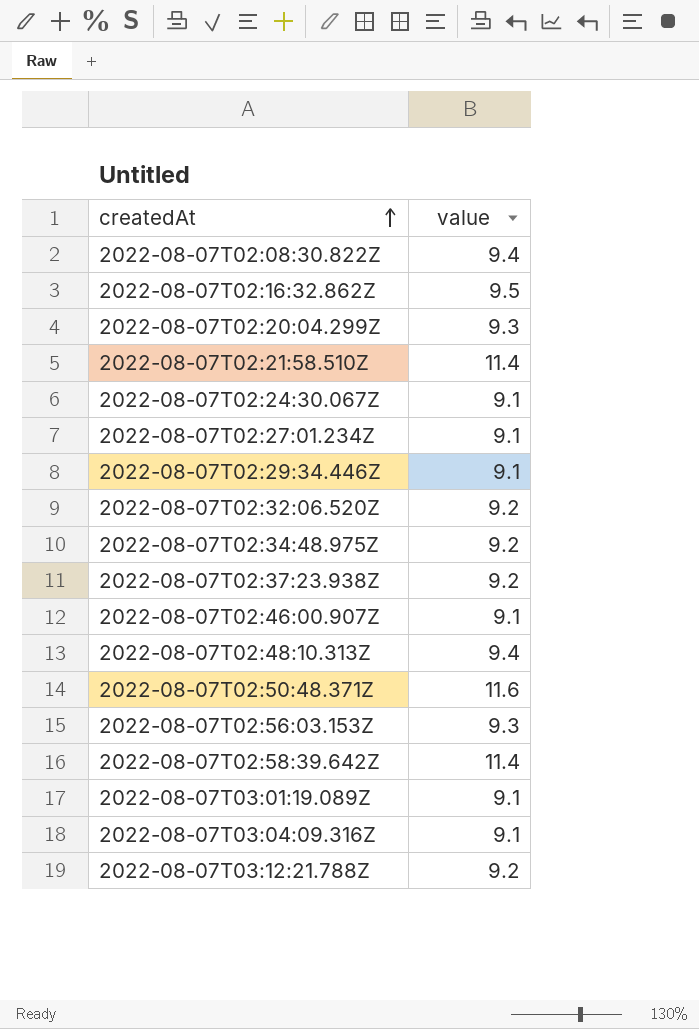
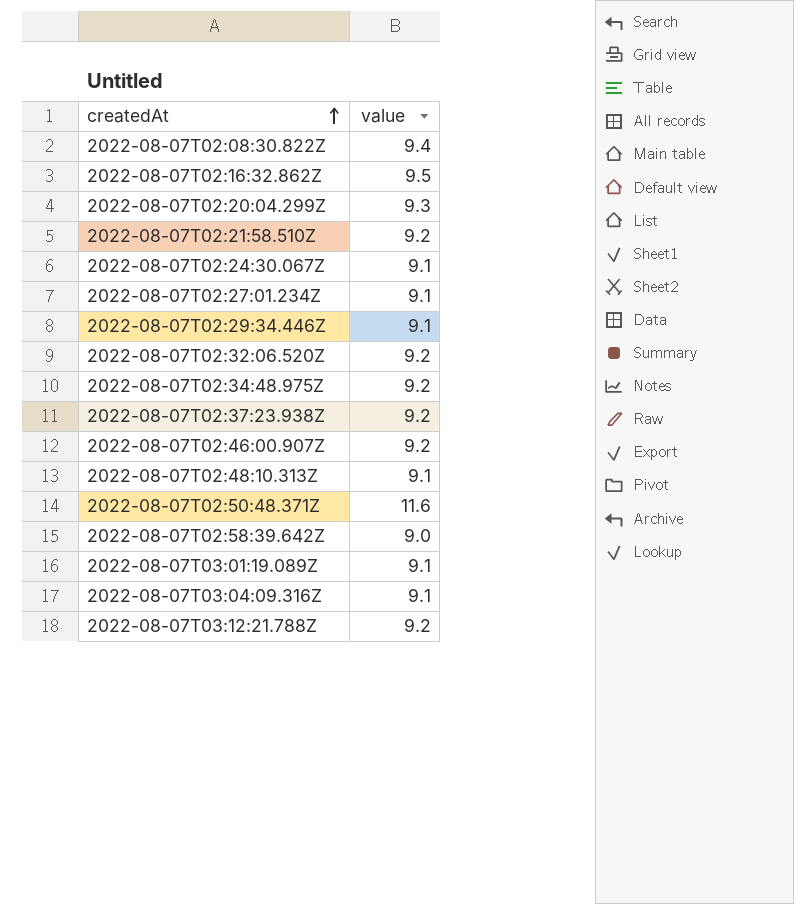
row 2022-08-07T02:56:03.153Z: 9.3 -> none
2022-08-07T02:21:58.510Z | value: 11.4 -> 9.2
2022-08-07T02:46:00.907Z | value: 9.1 -> 9.2
2022-08-07T02:48:10.313Z | value: 9.4 -> 9.1
2022-08-07T02:58:39.642Z | value: 11.4 -> 9.0

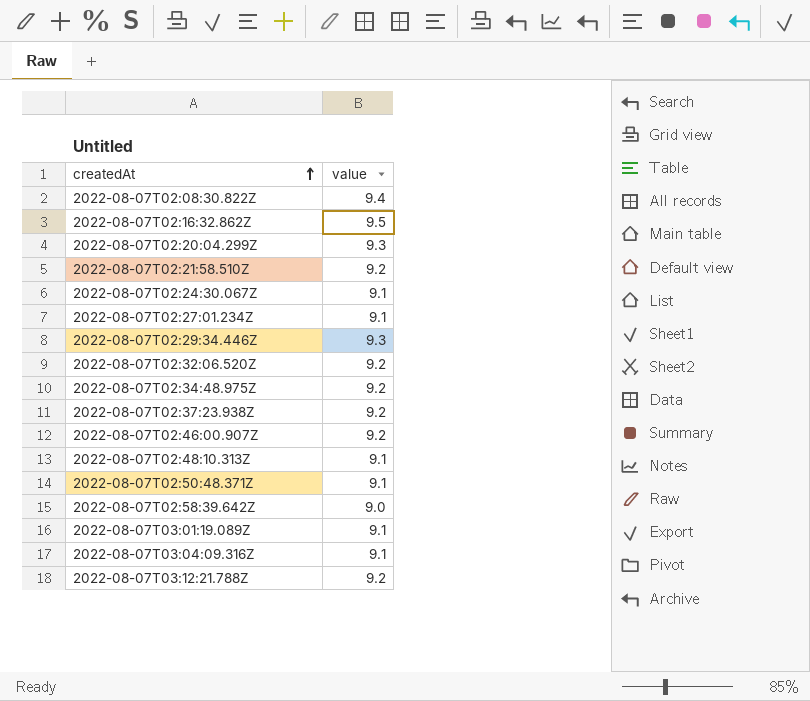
2022-08-07T02:29:34.446Z | value: 9.1 -> 9.3
2022-08-07T02:50:48.371Z | value: 11.6 -> 9.1

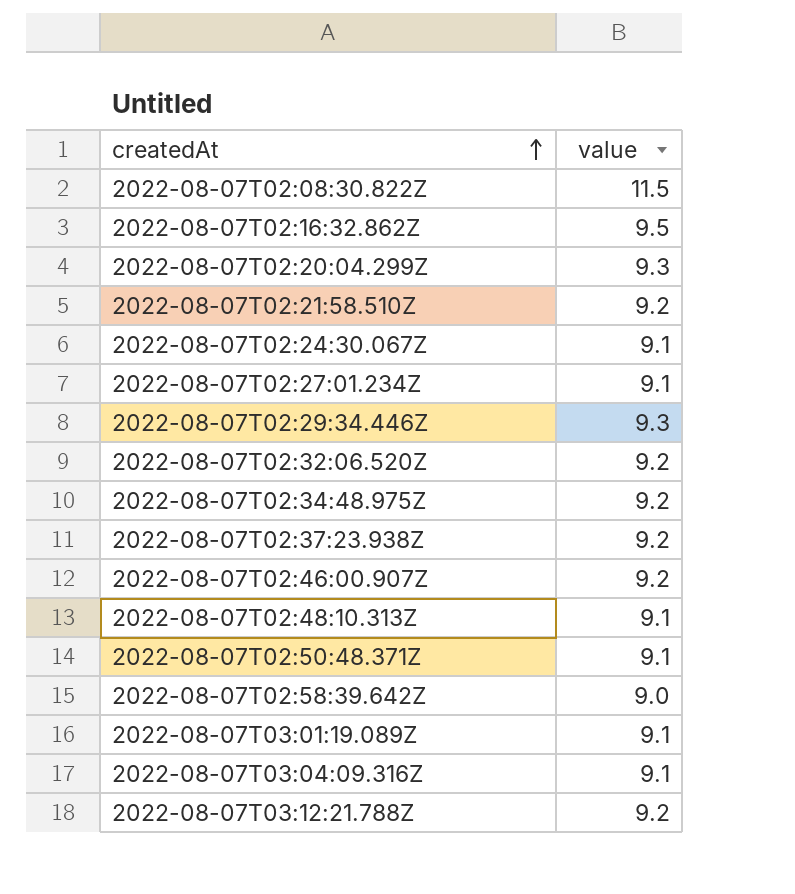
2022-08-07T02:08:30.822Z | value: 9.4 -> 11.5

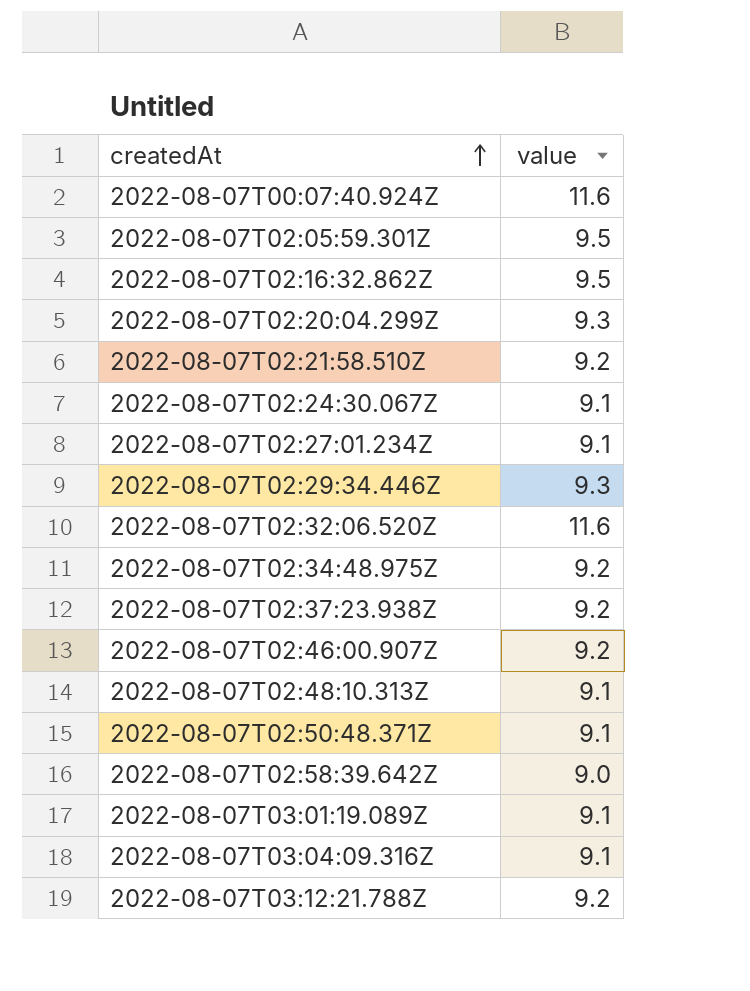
row 2022-08-07T02:08:30.822Z: 11.5 -> none
row 2022-08-07T00:07:40.924Z: none -> 11.6
row 2022-08-07T02:05:59.301Z: none -> 9.5
2022-08-07T02:32:06.520Z | value: 9.2 -> 11.6

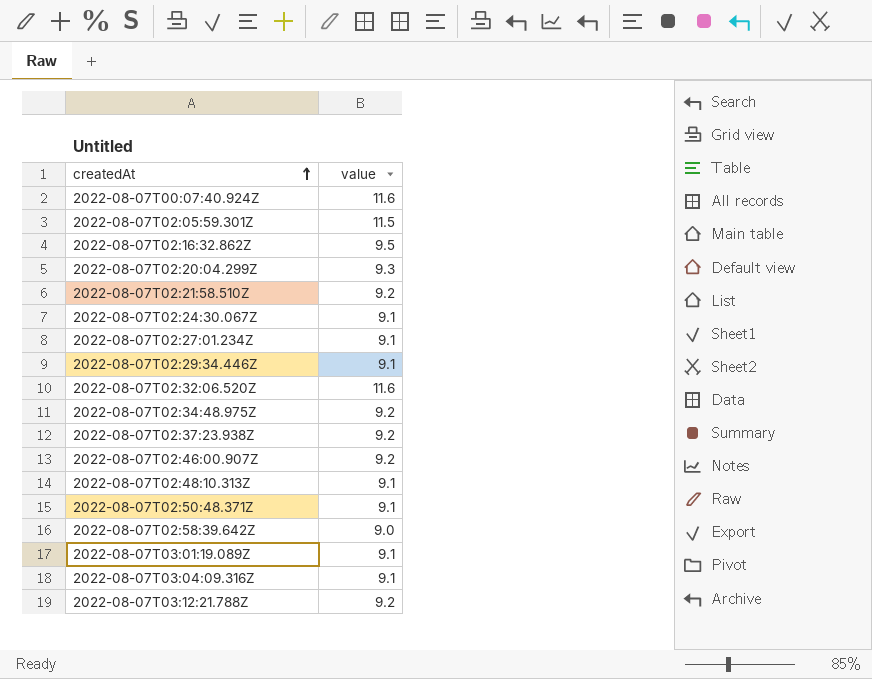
2022-08-07T02:05:59.301Z | value: 9.5 -> 11.5
2022-08-07T02:29:34.446Z | value: 9.3 -> 9.1

